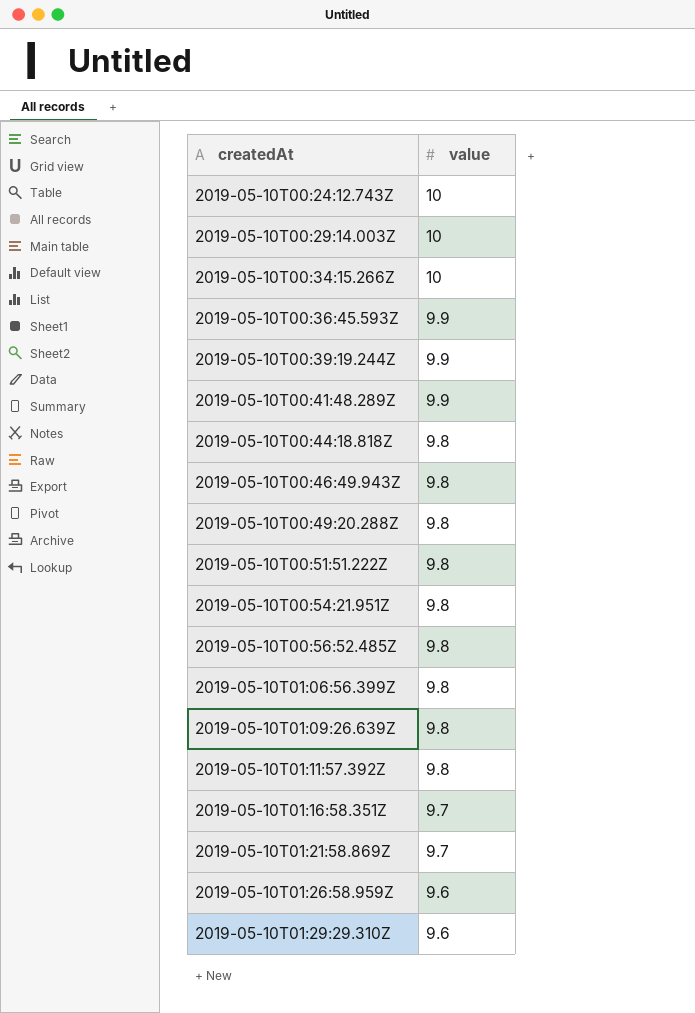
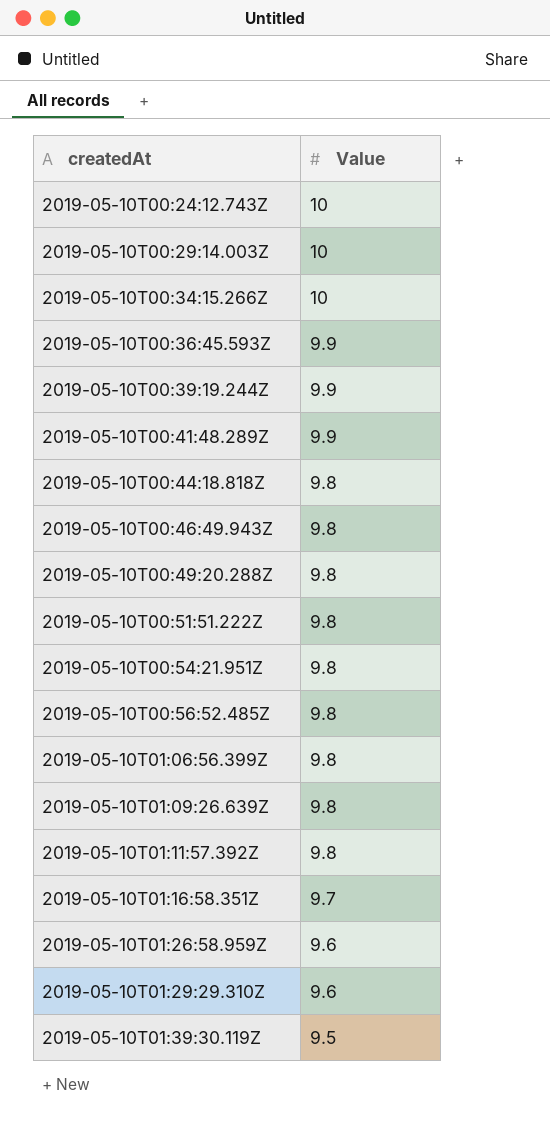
column name: value -> Value
row 2019-05-10T01:21:58.869Z: 9.7 -> none
row 2019-05-10T01:39:30.119Z: none -> 9.5

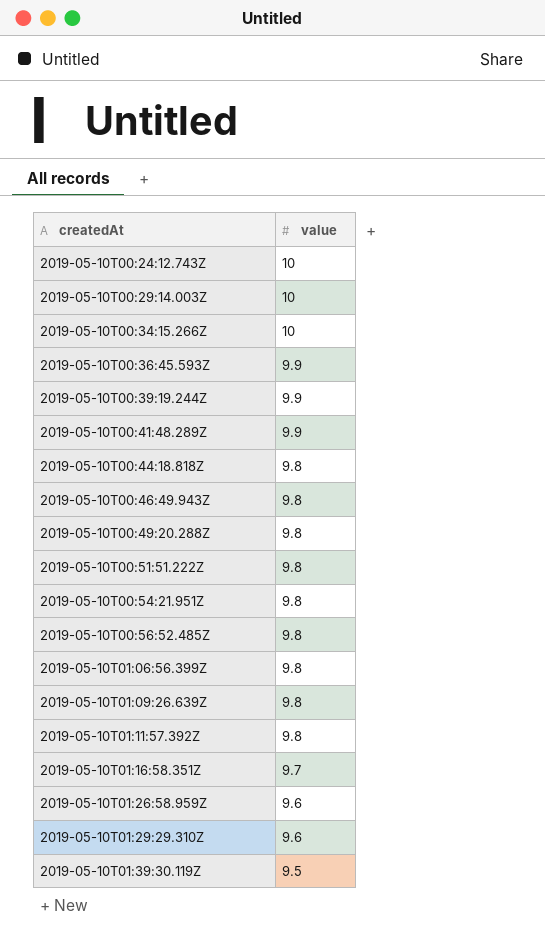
column name: Value -> value

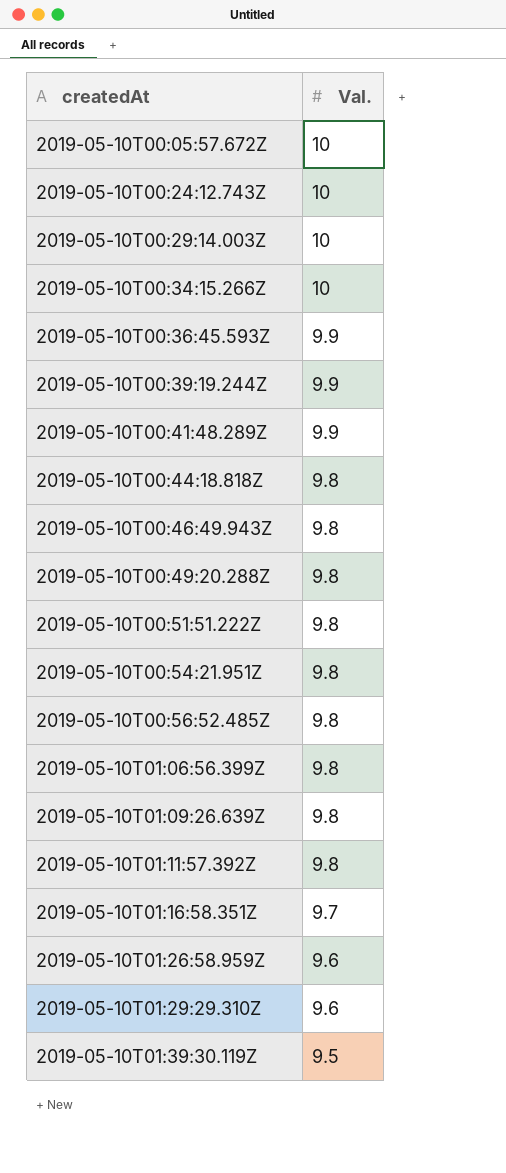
column name: value -> Val.
row 2019-05-10T00:05:57.672Z: none -> 10

